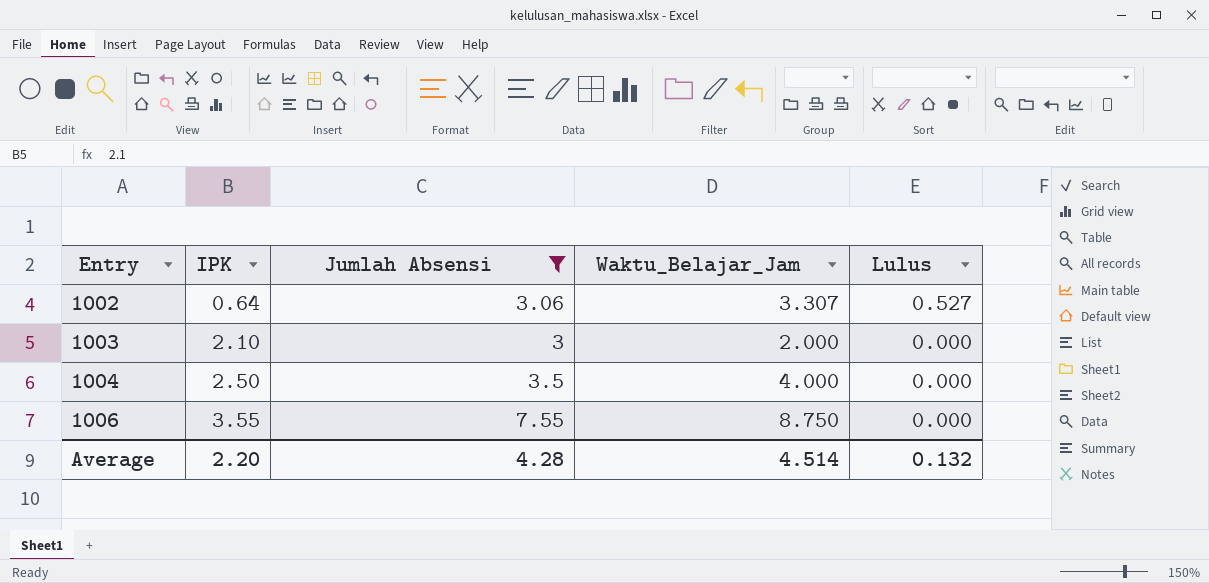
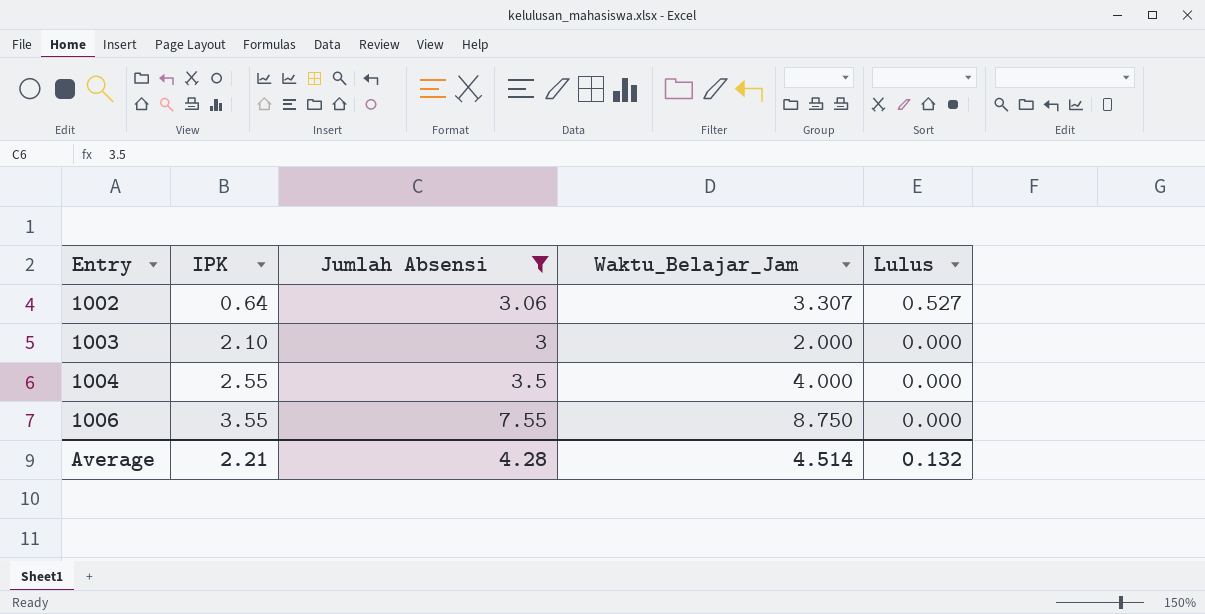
1004 | IPK: 2.50 -> 2.55
Average | IPK: 2.20 -> 2.21

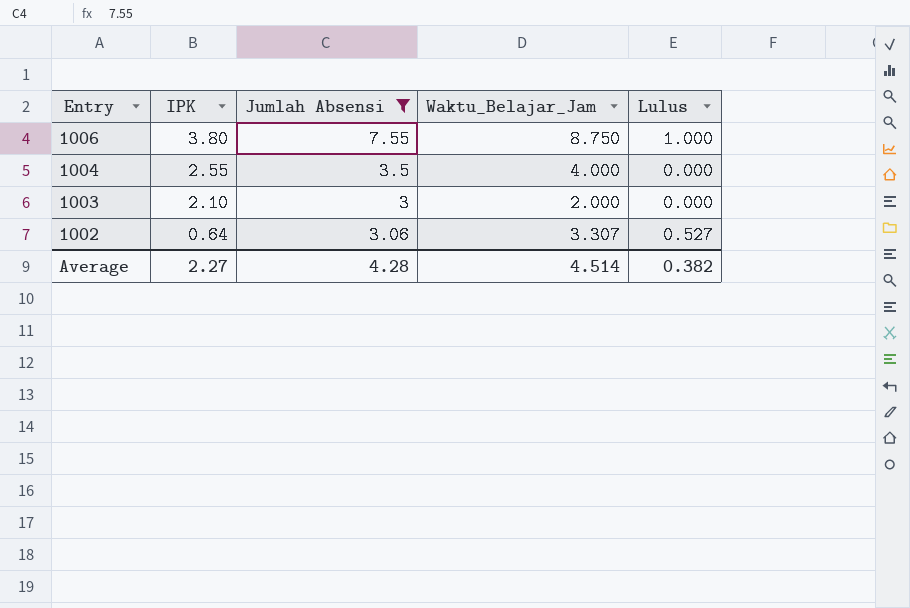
row order: Entry ascending -> Entry descending
1006 | IPK: 3.55 -> 3.80
1006 | Lulus: 0.000 -> 1.000
Average | IPK: 2.21 -> 2.27
Average | Lulus: 0.132 -> 0.382

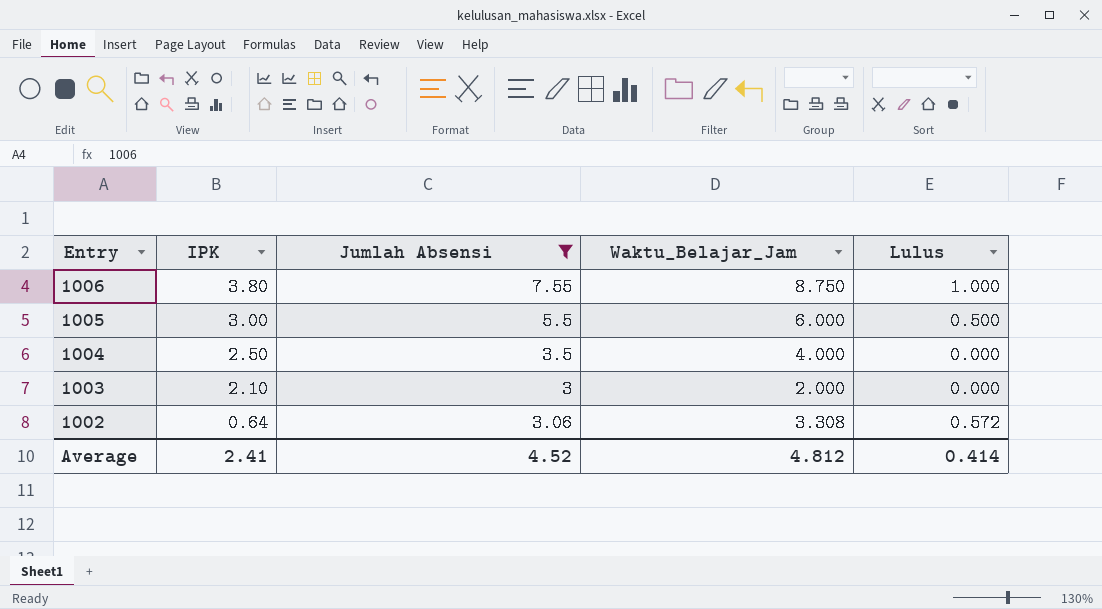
row 1005: none -> 3.00 | 5.5 | 6.000 | 0.500
1004 | IPK: 2.55 -> 2.50
1002 | Waktu_Belajar_Jam: 3.307 -> 3.308
1002 | Lulus: 0.527 -> 0.572
Average | IPK: 2.27 -> 2.41
Average | Jumlah Absensi: 4.28 -> 4.52
Average | Waktu_Belajar_Jam: 4.514 -> 4.812
Average | Lulus: 0.382 -> 0.414

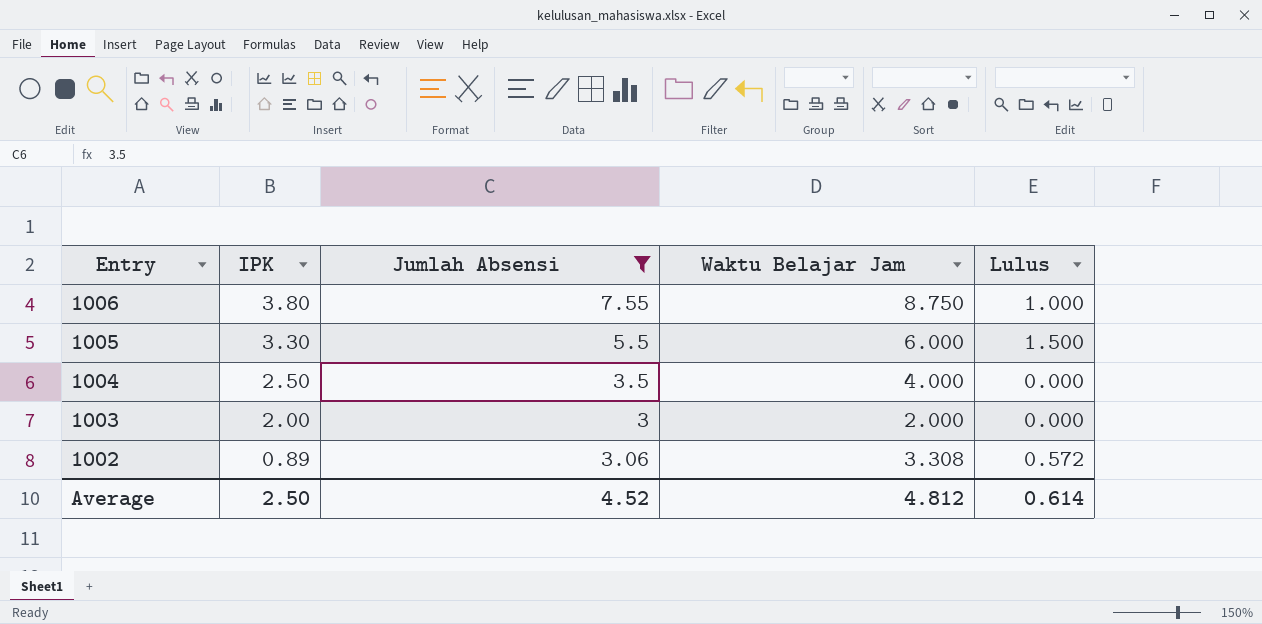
column name: Waktu_Belajar_Jam -> Waktu Belajar Jam
1005 | IPK: 3.00 -> 3.30
1005 | Lulus: 0.500 -> 1.500
1003 | IPK: 2.10 -> 2.00
1002 | IPK: 0.64 -> 0.89
Average | IPK: 2.41 -> 2.50
Average | Lulus: 0.414 -> 0.614

